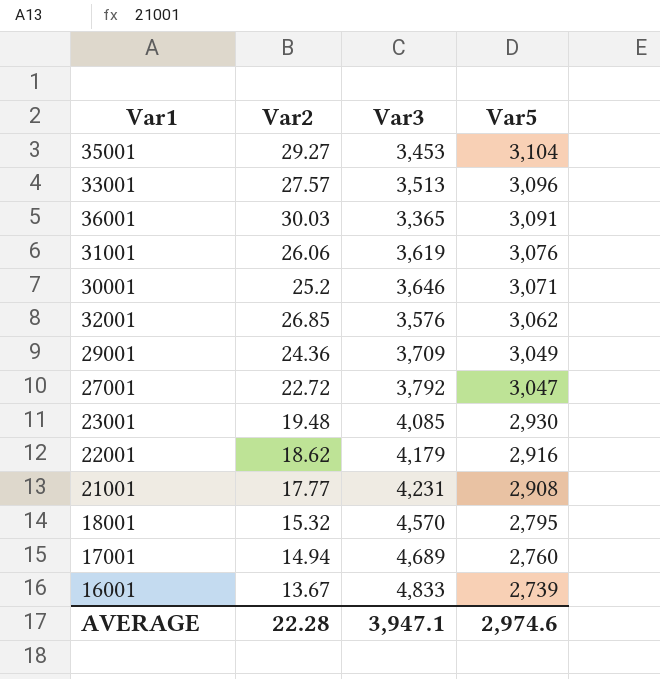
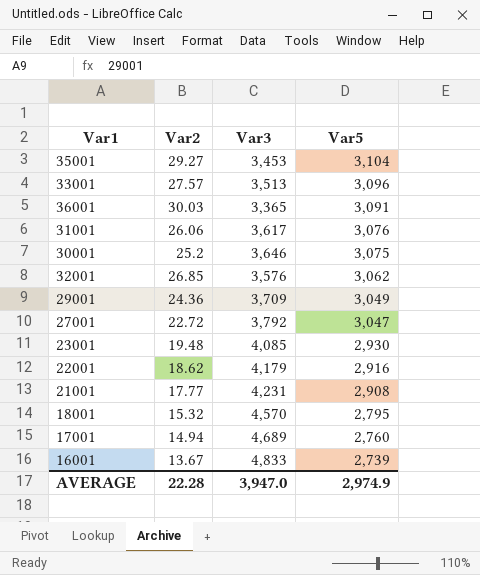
31001 | Var3: 3,619 -> 3,617
30001 | Var5: 3,071 -> 3,075
AVERAGE | Var3: 3,947.1 -> 3,947.0
AVERAGE | Var5: 2,974.6 -> 2,974.9

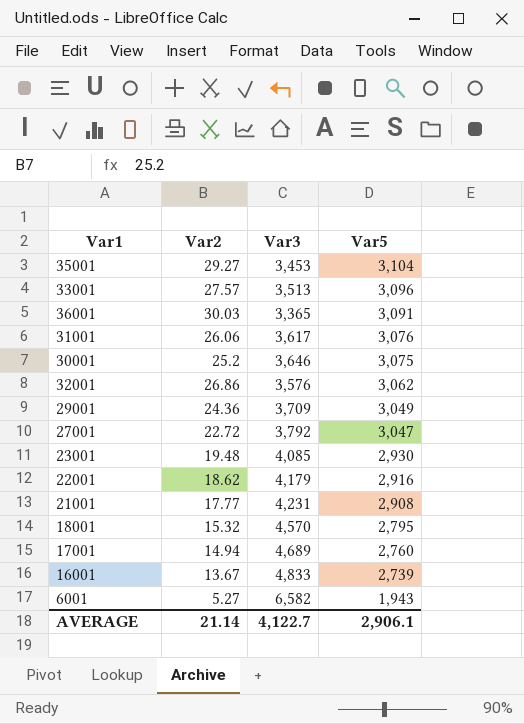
32001 | Var2: 26.85 -> 26.86
row 6001: none -> 5.27 | 6,582 | 1,943
AVERAGE | Var2: 22.28 -> 21.14
AVERAGE | Var3: 3,947.0 -> 4,122.7
AVERAGE | Var5: 2,974.9 -> 2,906.1

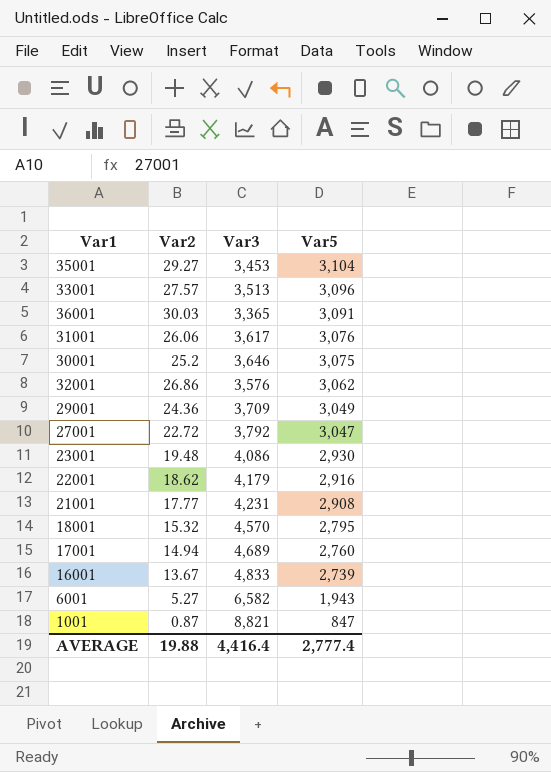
23001 | Var3: 4,085 -> 4,086
row 1001: none -> 0.87 | 8,821 | 847
AVERAGE | Var2: 21.14 -> 19.88
AVERAGE | Var3: 4,122.7 -> 4,416.4
AVERAGE | Var5: 2,906.1 -> 2,777.4

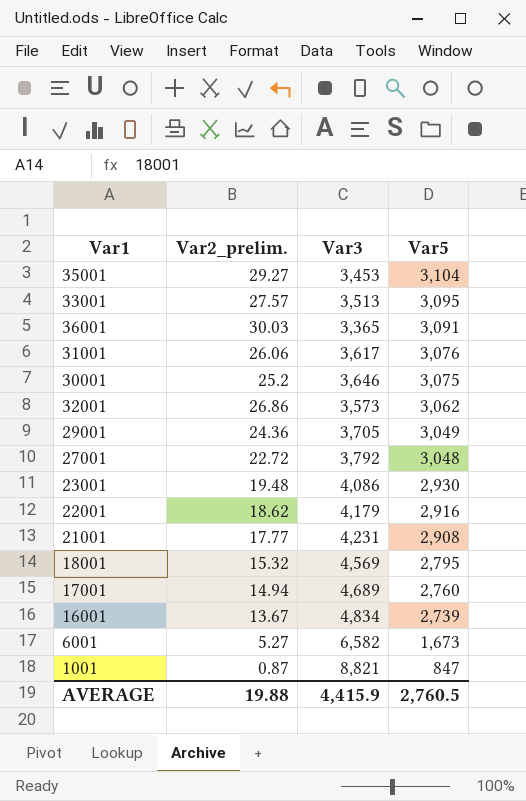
column name: Var2 -> Var2_prelim.
33001 | Var5: 3,096 -> 3,095
32001 | Var3: 3,576 -> 3,573
29001 | Var3: 3,709 -> 3,705
27001 | Var5: 3,047 -> 3,048
18001 | Var3: 4,570 -> 4,569
16001 | Var3: 4,833 -> 4,834
6001 | Var5: 1,943 -> 1,673
AVERAGE | Var3: 4,416.4 -> 4,415.9
AVERAGE | Var5: 2,777.4 -> 2,760.5

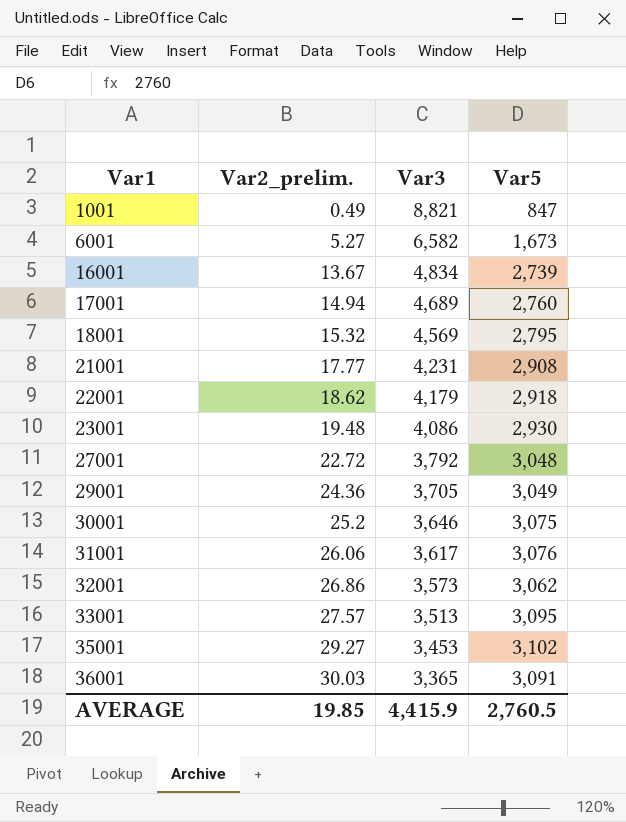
row order: Var5 descending -> Var1 ascending
1001 | Var2_prelim.: 0.87 -> 0.49
22001 | Var5: 2,916 -> 2,918
35001 | Var5: 3,104 -> 3,102
AVERAGE | Var2_prelim.: 19.88 -> 19.85

